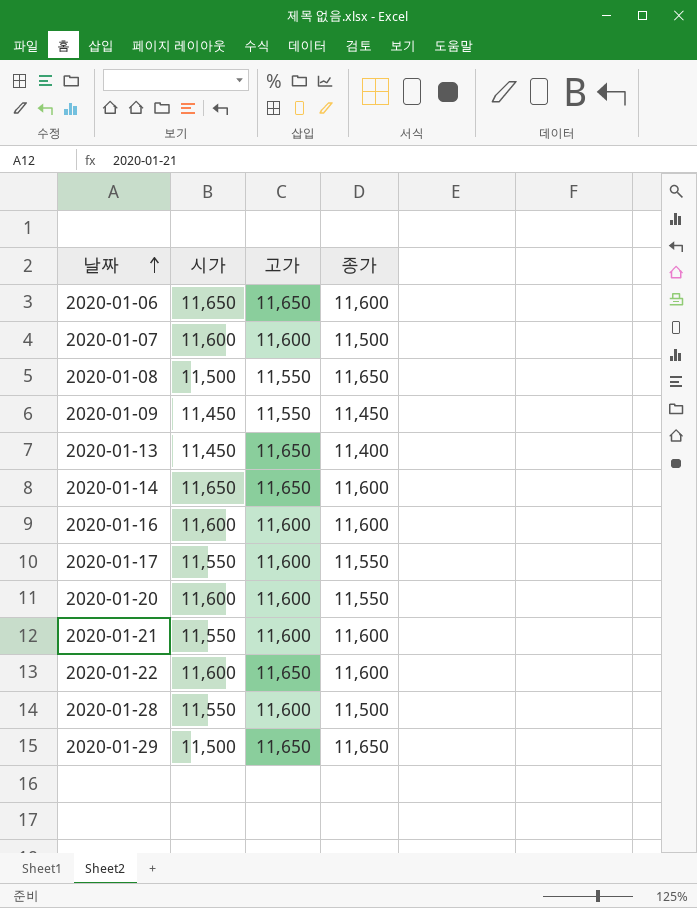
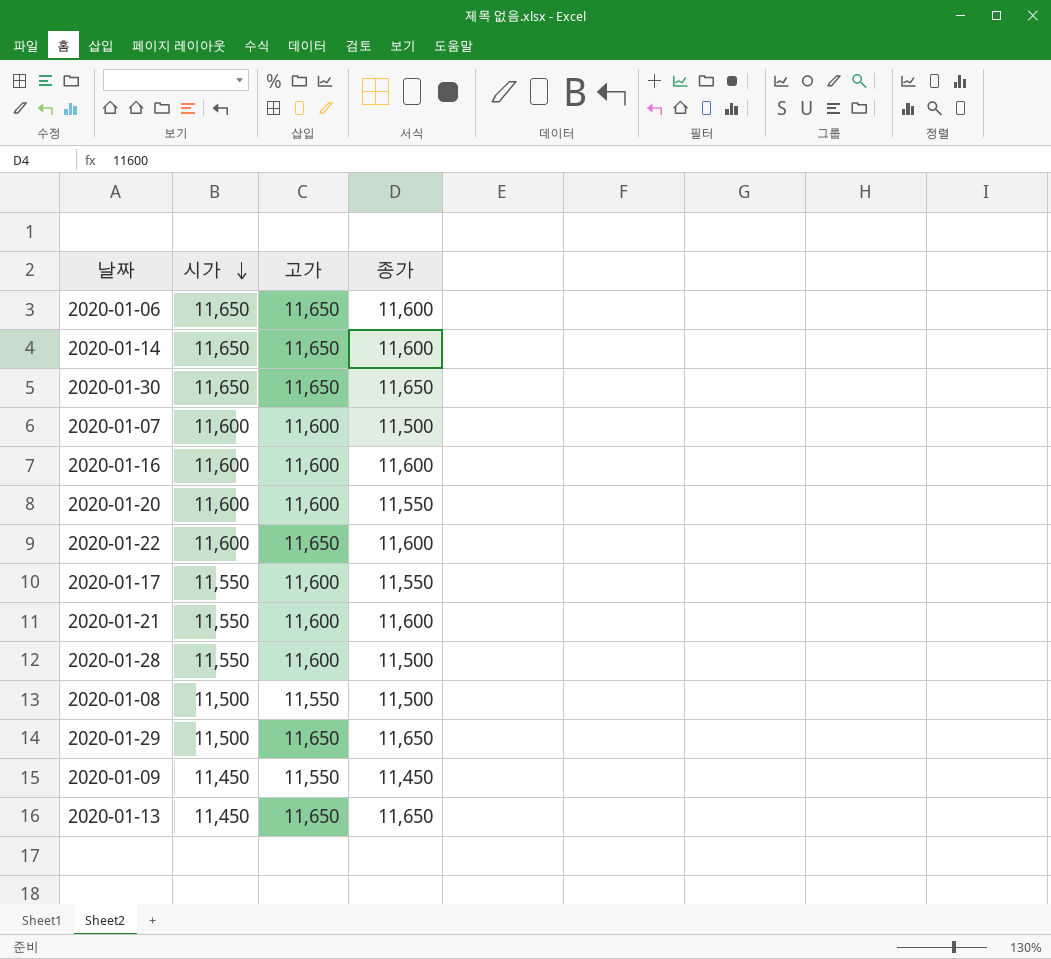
row order: 날짜 ascending -> 시가 descending
row 2020-01-30: none -> 11,650 | 11,650 | 11,650
2020-01-08 | 종가: 11,650 -> 11,500
2020-01-13 | 종가: 11,400 -> 11,650

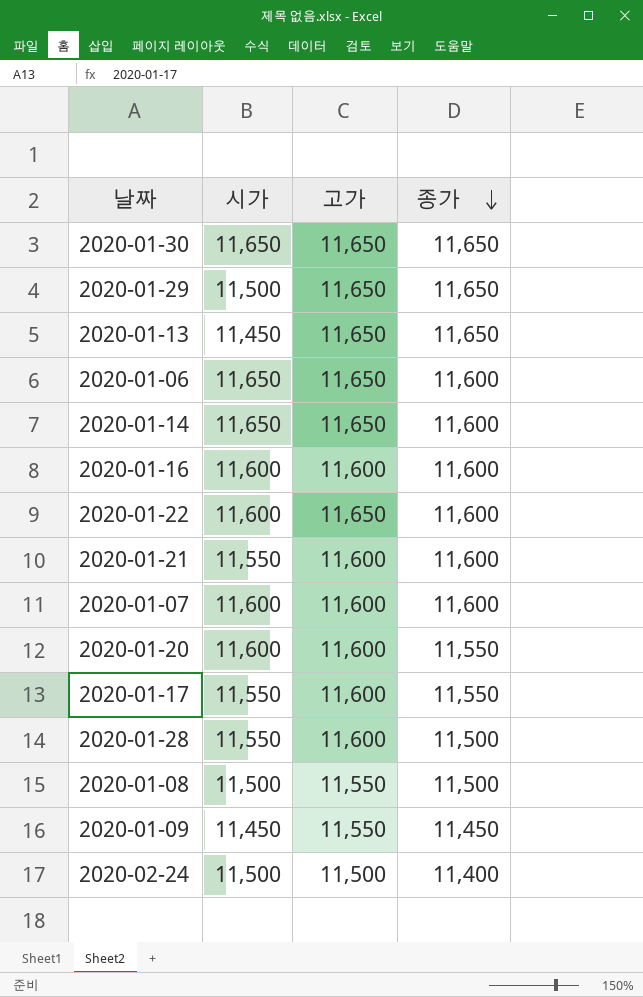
row order: 시가 descending -> 종가 descending
2020-01-07 | 종가: 11,500 -> 11,600
row 2020-02-24: none -> 11,500 | 11,500 | 11,400

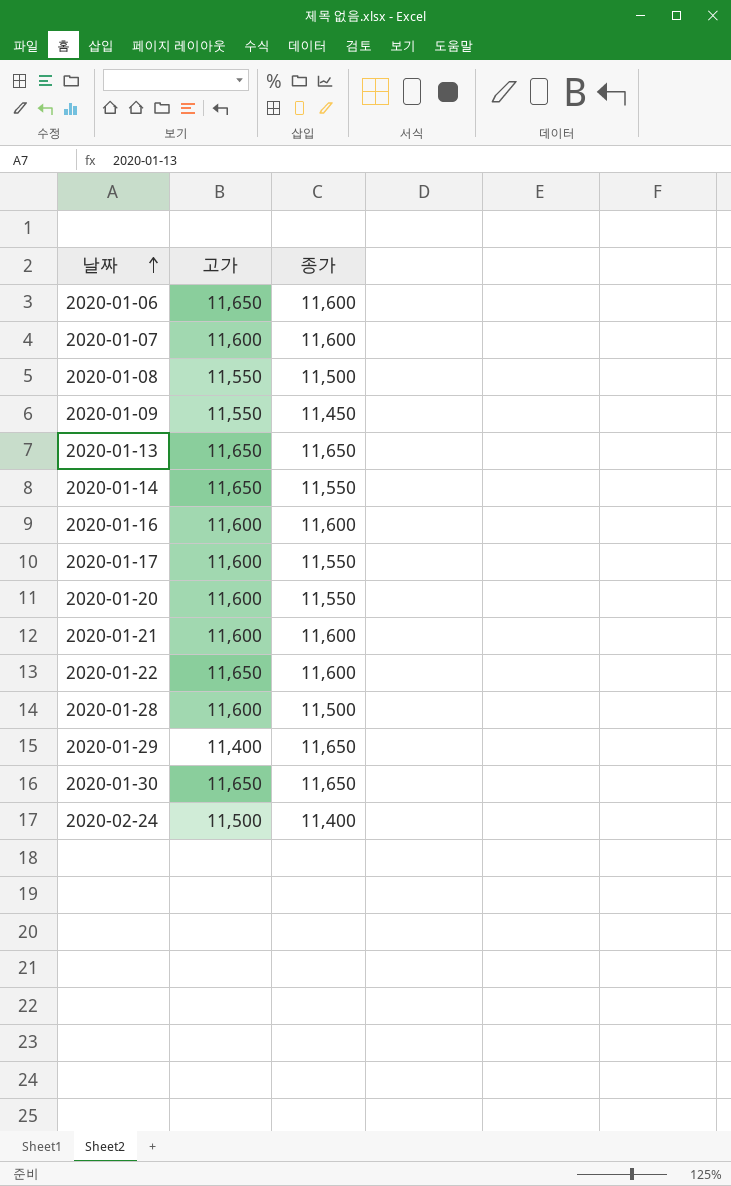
row order: 종가 descending -> 날짜 ascending
column 시가 | position: 2 -> none
2020-01-14 | 종가: 11,600 -> 11,550
2020-01-29 | 고가: 11,650 -> 11,400

